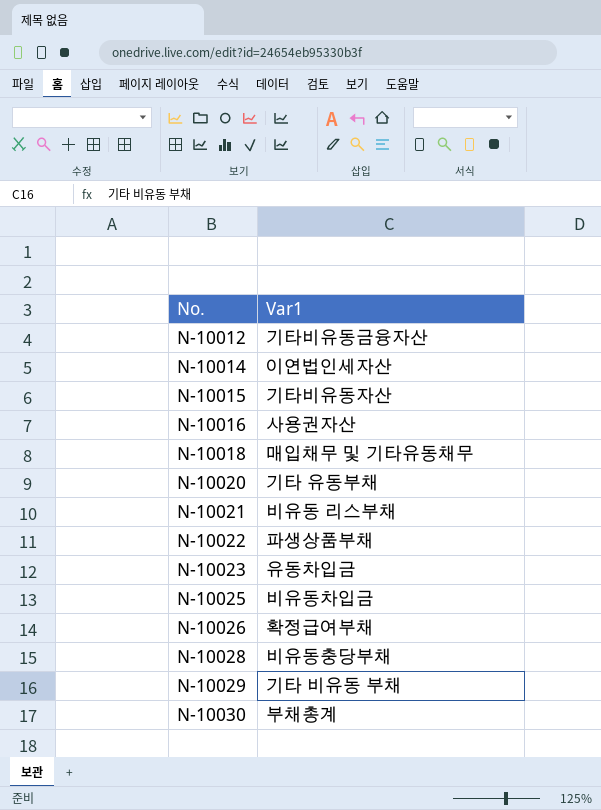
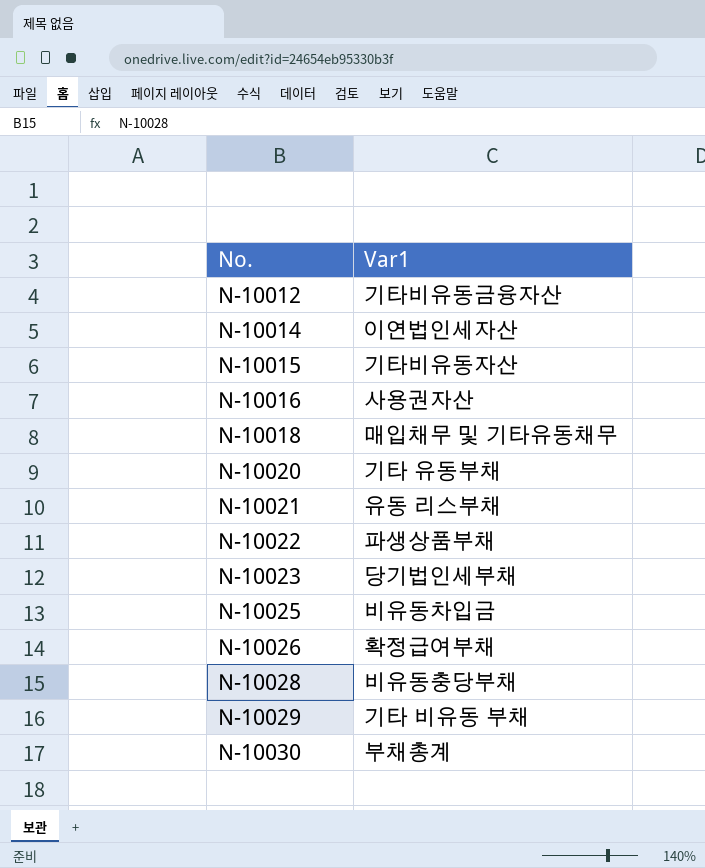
N-10021 | Var1: 비유동 리스부채 -> 유동 리스부채
N-10023 | Var1: 유동차입금 -> 당기법인세부채

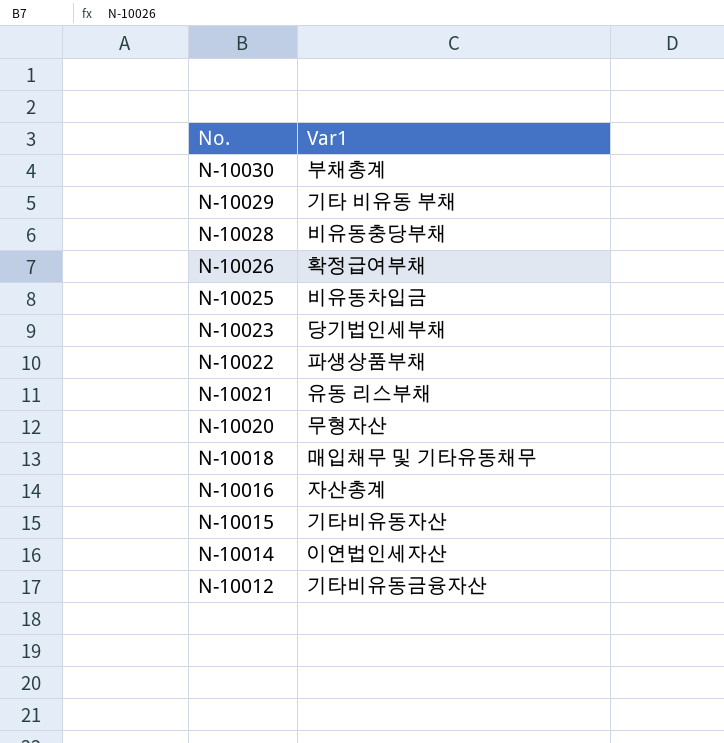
row order: No. ascending -> No. descending
N-10020 | Var1: 기타 유동부채 -> 무형자산
N-10016 | Var1: 사용권자산 -> 자산총계

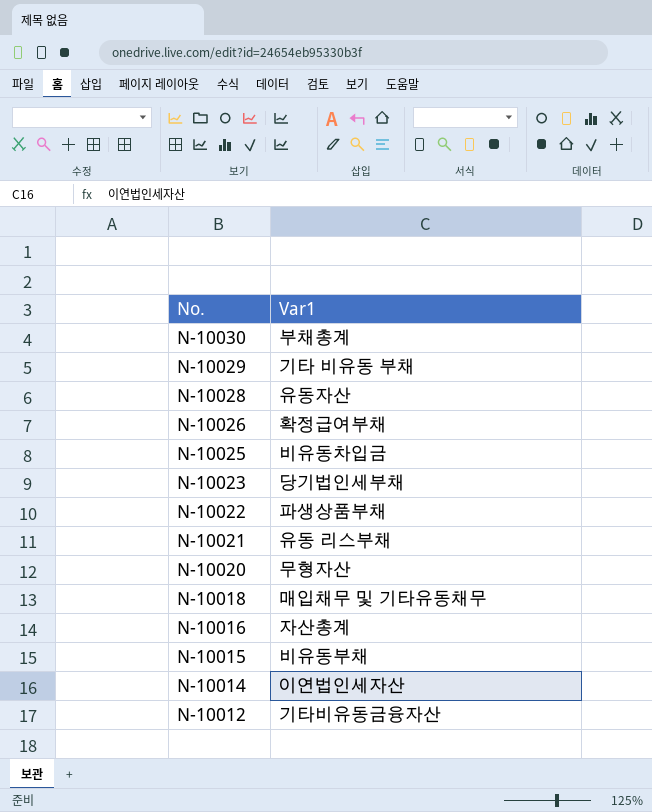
N-10028 | Var1: 비유동충당부채 -> 유동자산
N-10015 | Var1: 기타비유동자산 -> 비유동부채

